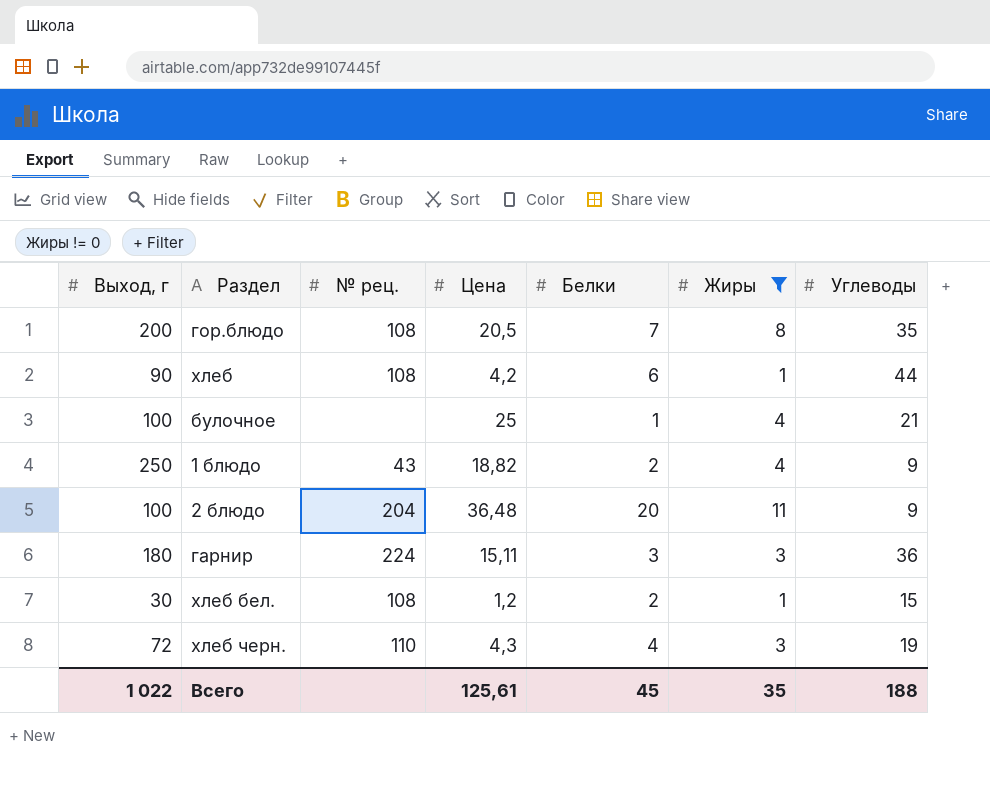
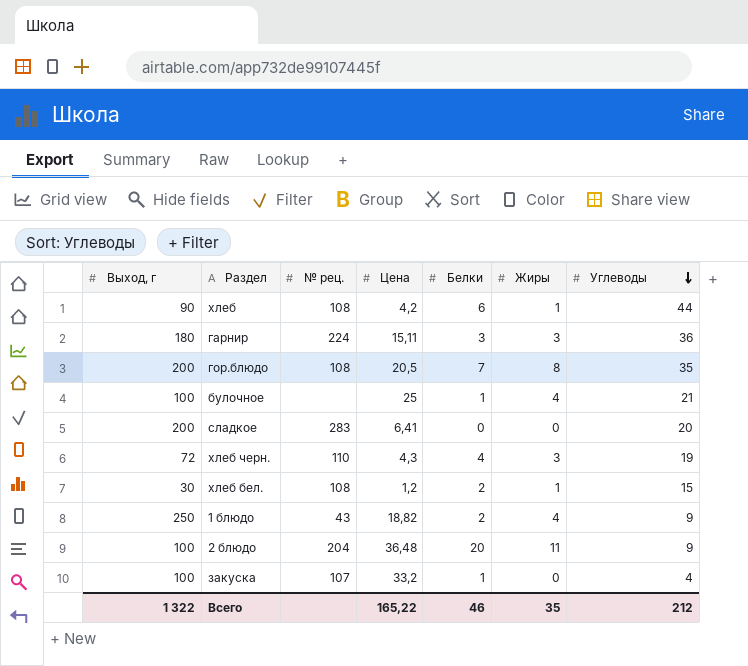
filter: Жиры != 0 -> none
row order: none -> Углеводы descending
Всего | Выход, г: 1 022 -> 1 322
Всего | Цена: 125,61 -> 165,22
Всего | Белки: 45 -> 46
Всего | Углеводы: 188 -> 212

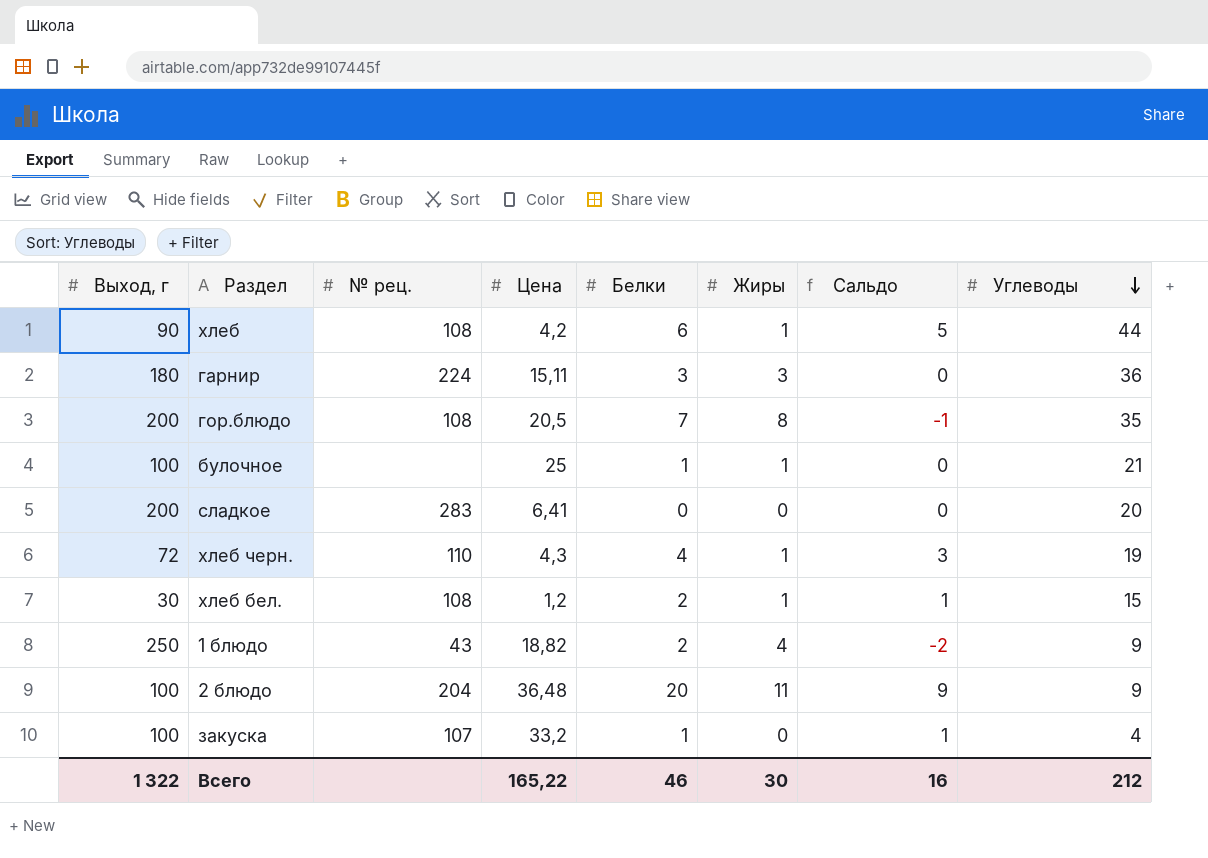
column Сальдо | formula: none -> [Белки] - [Жиры]
булочное | Жиры: 4 -> 1
хлеб черн. | Жиры: 3 -> 1
Всего | Жиры: 35 -> 30

